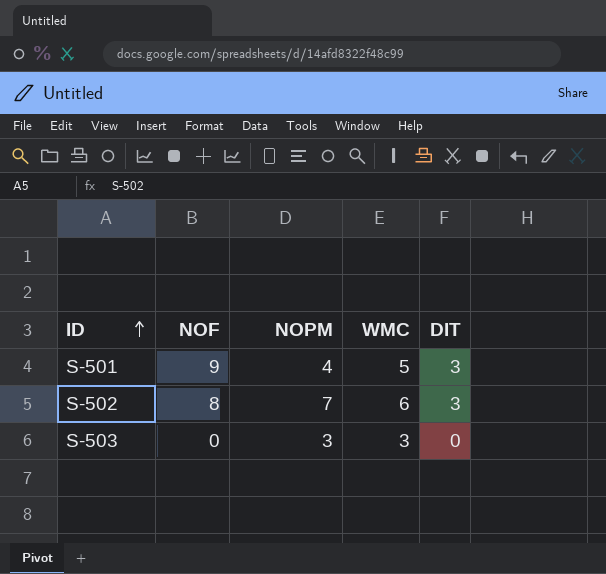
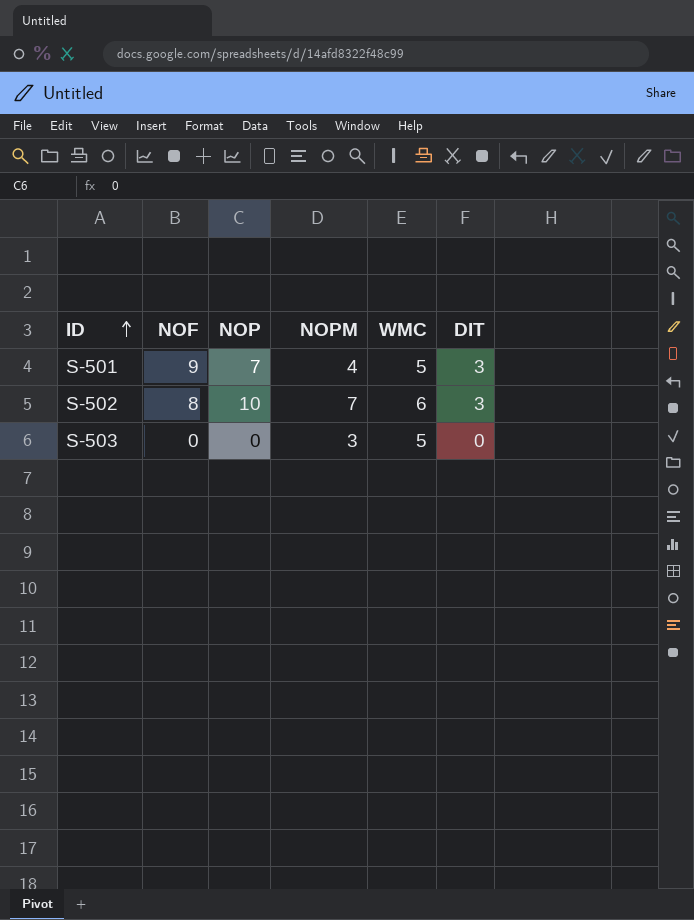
column NOP | position: none -> 3
S-503 | WMC: 3 -> 5

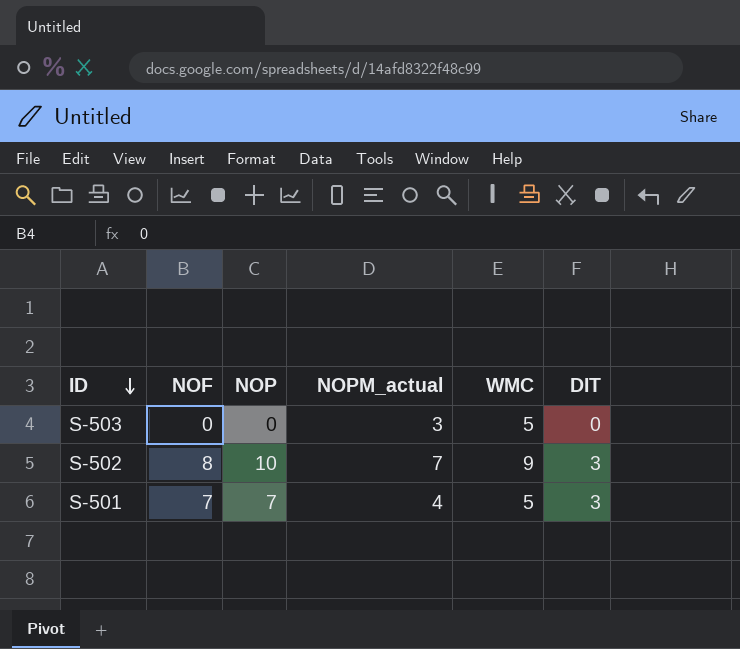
row order: ID ascending -> ID descending
column name: NOPM -> NOPM_actual
S-502 | WMC: 6 -> 9
S-501 | NOF: 9 -> 7

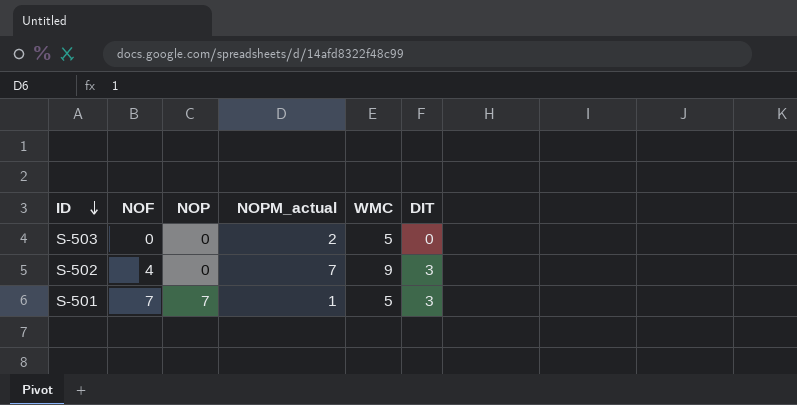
S-503 | NOPM_actual: 3 -> 2
S-502 | NOF: 8 -> 4
S-502 | NOP: 10 -> 0
S-501 | NOPM_actual: 4 -> 1

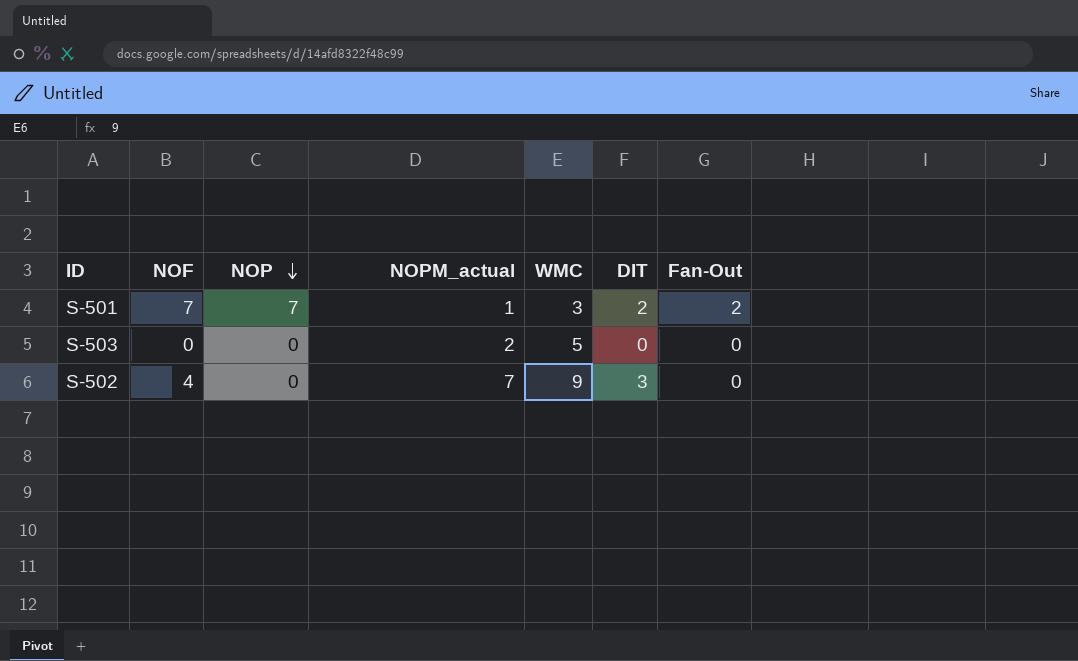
row order: ID descending -> NOP descending
column Fan-Out | position: none -> 7
S-501 | WMC: 5 -> 3
S-501 | DIT: 3 -> 2

